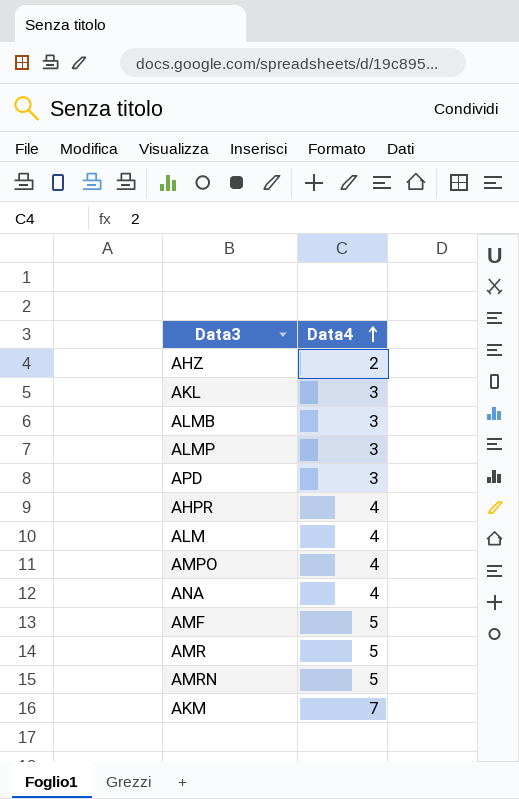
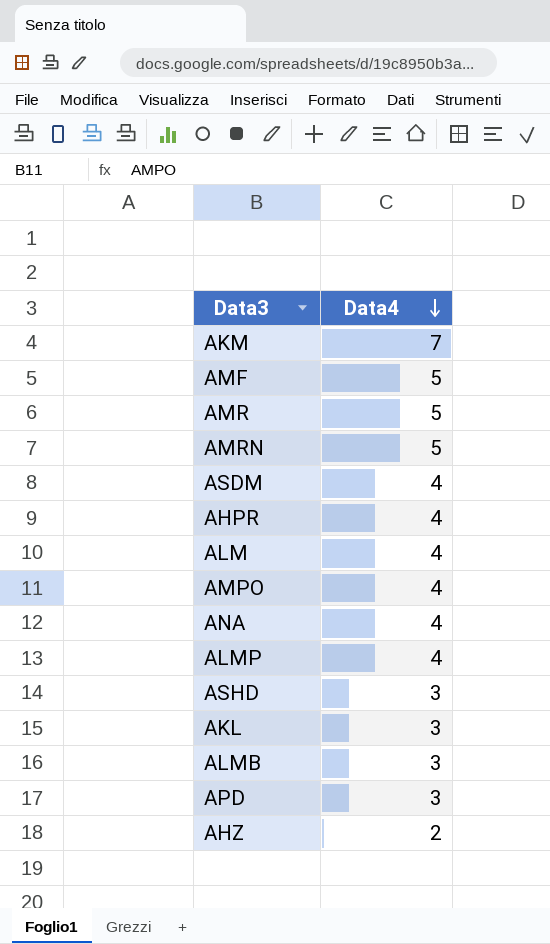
row order: Data4 ascending -> Data4 descending
row ASDM: none -> 4
ALMP | Data4: 3 -> 4
row ASHD: none -> 3

